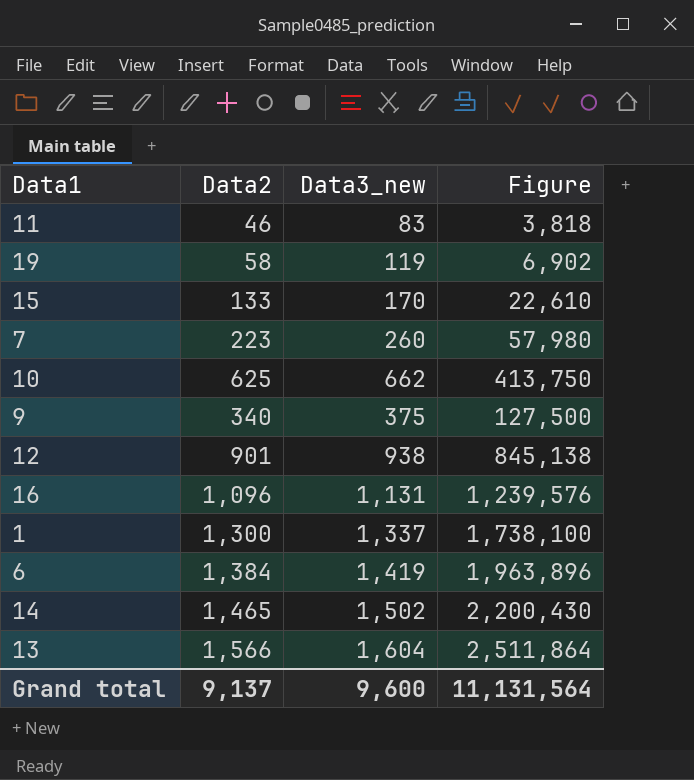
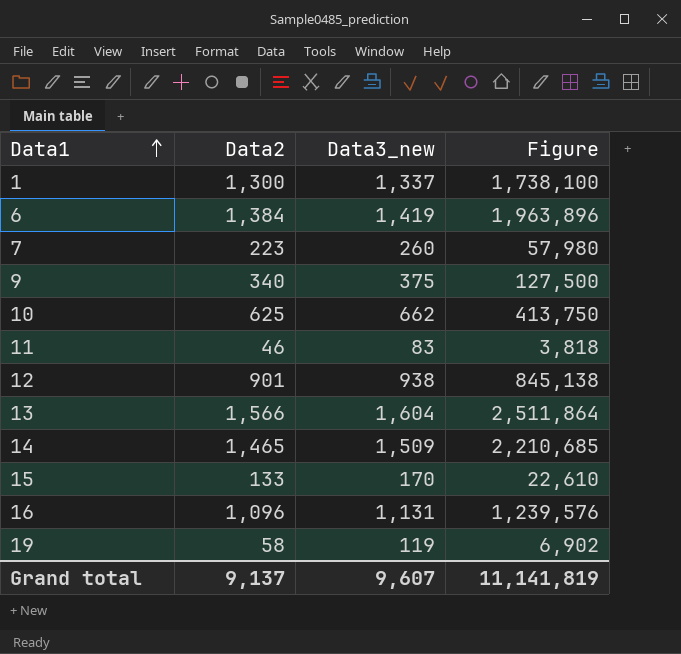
row order: none -> Data1 ascending
14 | Data3_new: 1,502 -> 1,509
14 | Figure: 2,200,430 -> 2,210,685
Grand total | Data3_new: 9,600 -> 9,607
Grand total | Figure: 11,131,564 -> 11,141,819

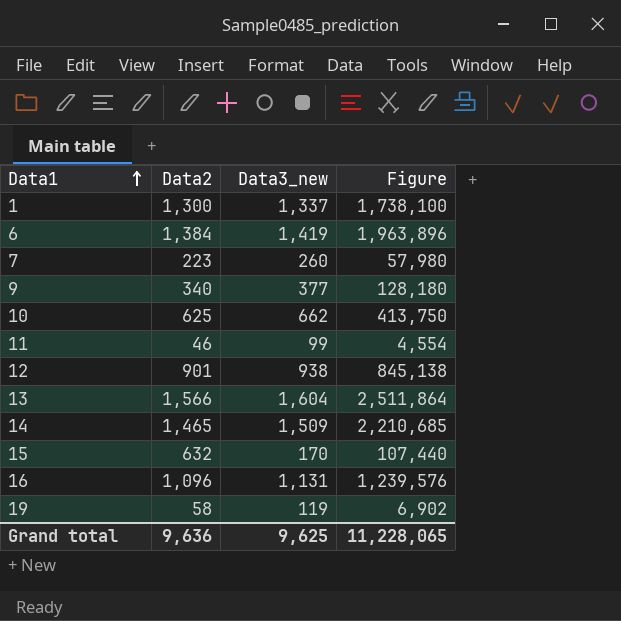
9 | Data3_new: 375 -> 377
9 | Figure: 127,500 -> 128,180
11 | Data3_new: 83 -> 99
11 | Figure: 3,818 -> 4,554
15 | Data2: 133 -> 632
15 | Figure: 22,610 -> 107,440
Grand total | Data2: 9,137 -> 9,636
Grand total | Data3_new: 9,607 -> 9,625
Grand total | Figure: 11,141,819 -> 11,228,065

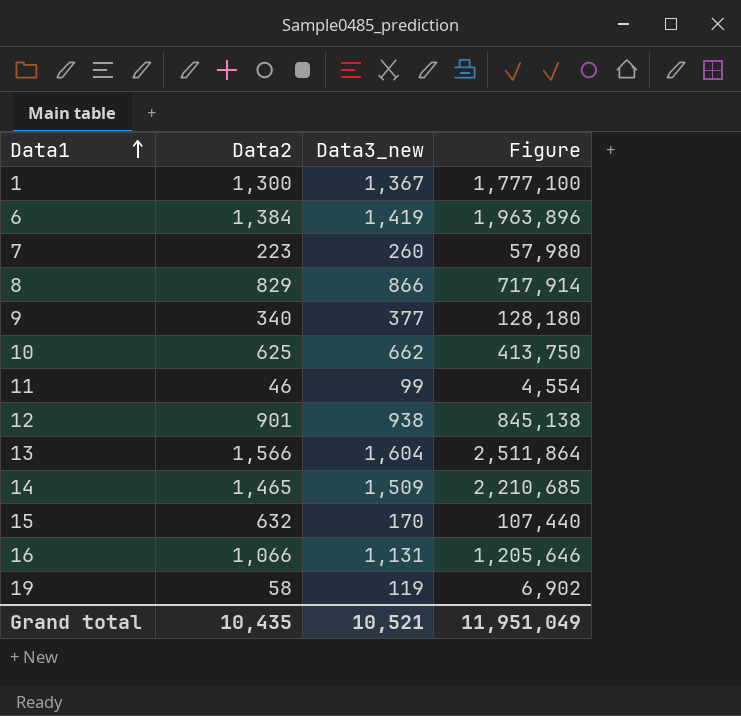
1 | Data3_new: 1,337 -> 1,367
1 | Figure: 1,738,100 -> 1,777,100
row 8: none -> 829 | 866 | 717,914
16 | Data2: 1,096 -> 1,066
16 | Figure: 1,239,576 -> 1,205,646
Grand total | Data2: 9,636 -> 10,435
Grand total | Data3_new: 9,625 -> 10,521
Grand total | Figure: 11,228,065 -> 11,951,049

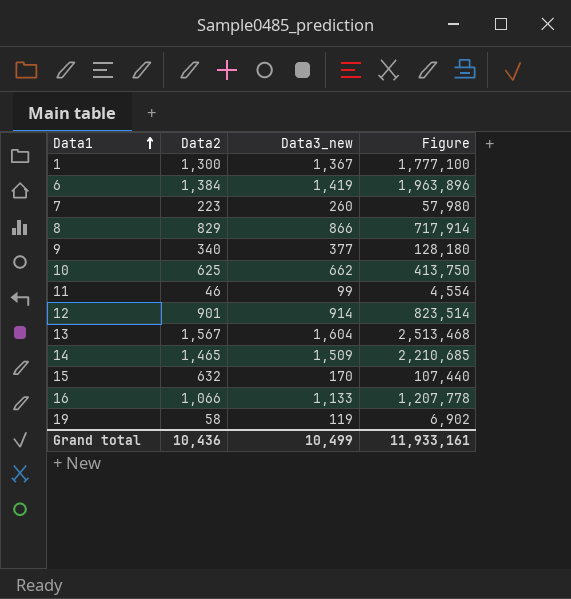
12 | Data3_new: 938 -> 914
12 | Figure: 845,138 -> 823,514
13 | Data2: 1,566 -> 1,567
13 | Figure: 2,511,864 -> 2,513,468
16 | Data3_new: 1,131 -> 1,133
16 | Figure: 1,205,646 -> 1,207,778
Grand total | Data2: 10,435 -> 10,436
Grand total | Data3_new: 10,521 -> 10,499
Grand total | Figure: 11,951,049 -> 11,933,161

